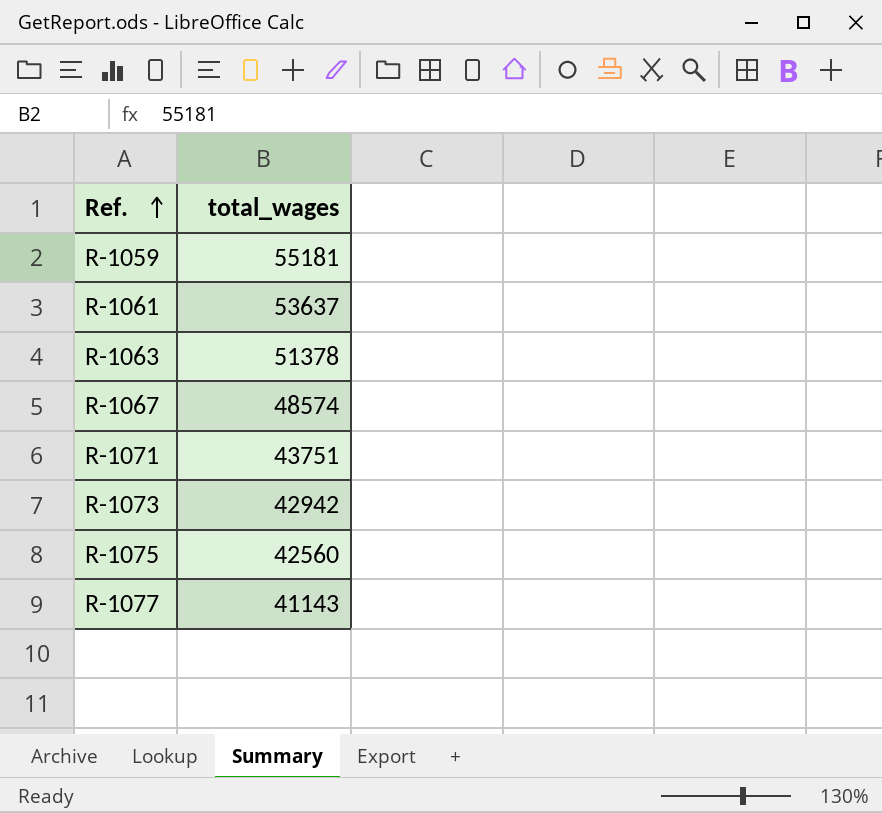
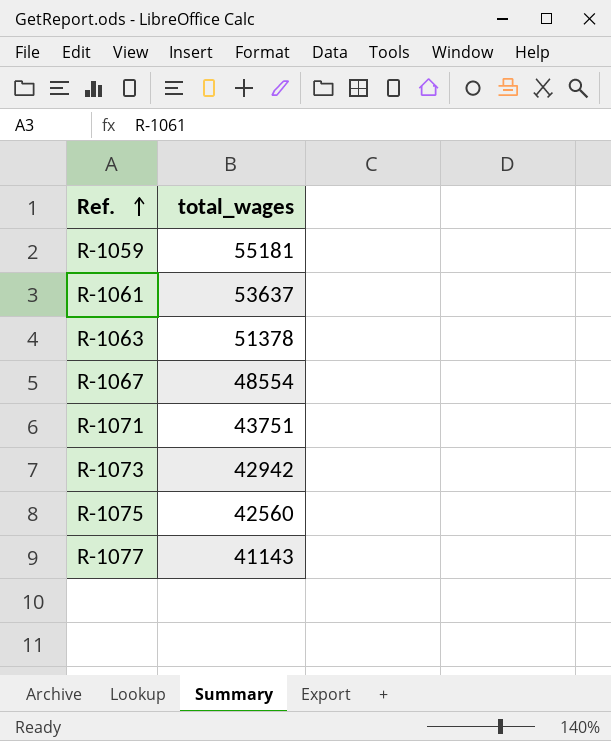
R-1067 | total_wages: 48574 -> 48554

